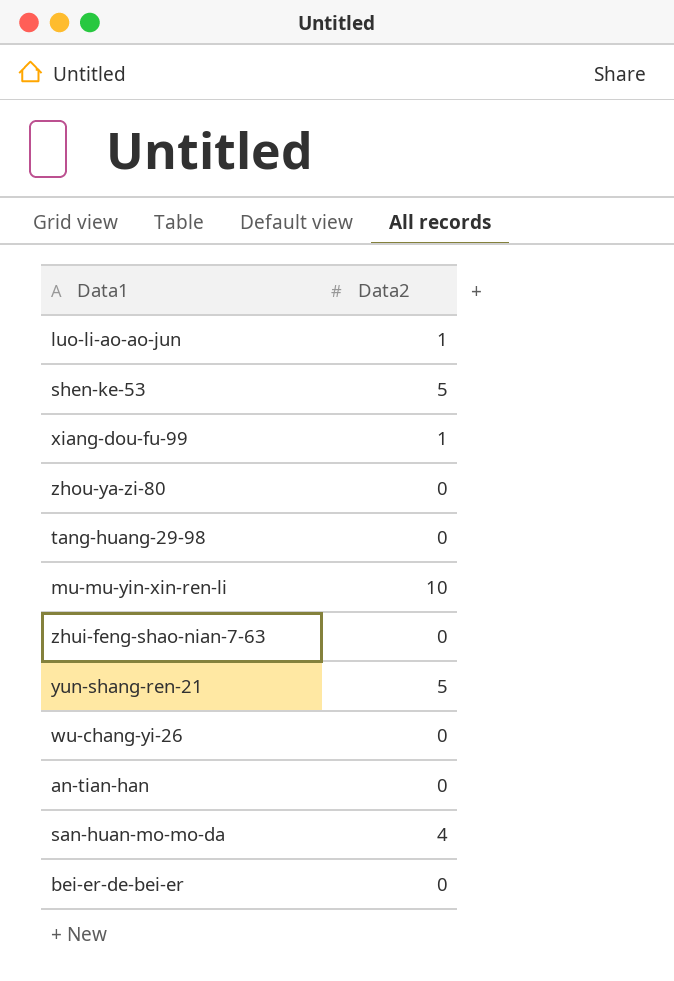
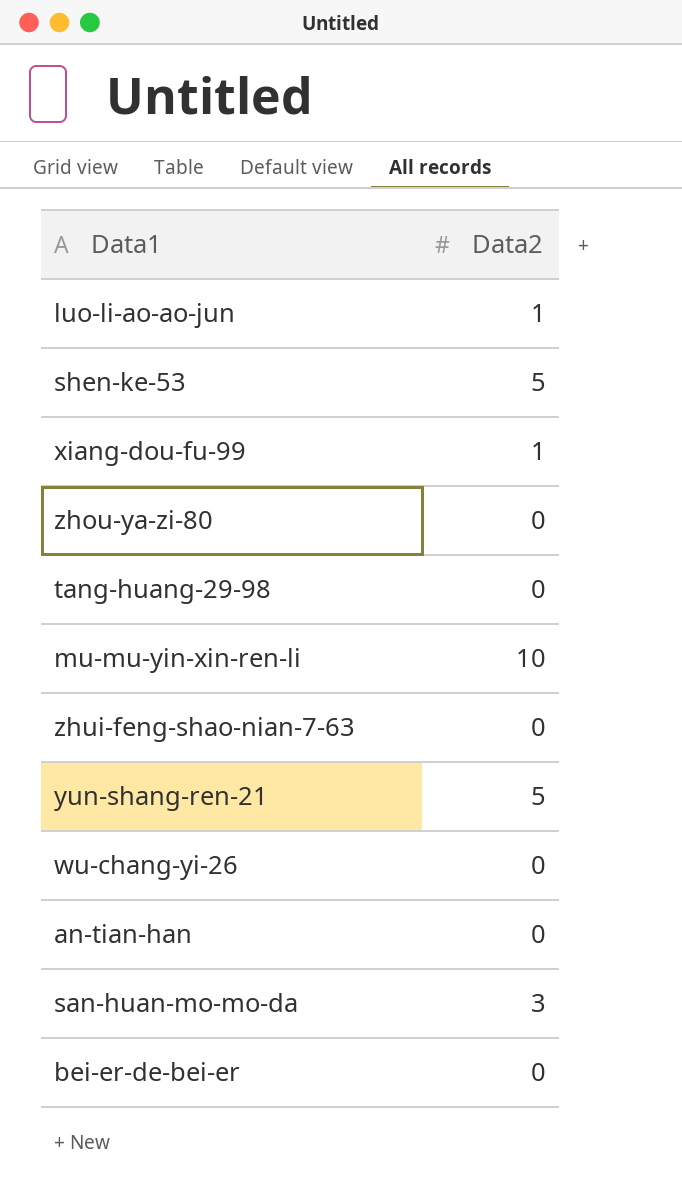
san-huan-mo-mo-da | Data2: 4 -> 3

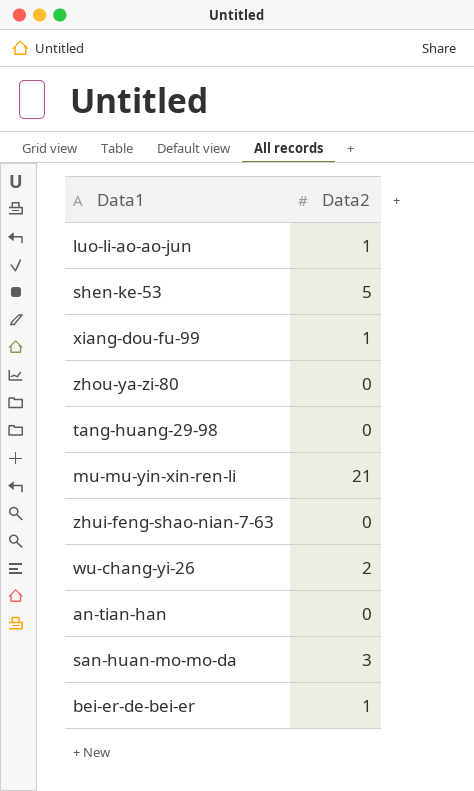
row yun-shang-ren-21: 5 -> none
mu-mu-yin-xin-ren-li | Data2: 10 -> 21
wu-chang-yi-26 | Data2: 0 -> 2
bei-er-de-bei-er | Data2: 0 -> 1

